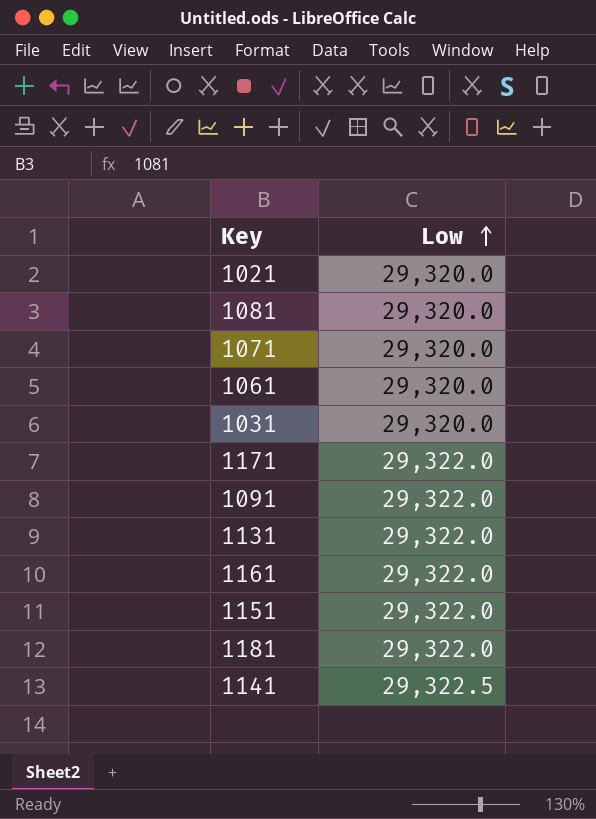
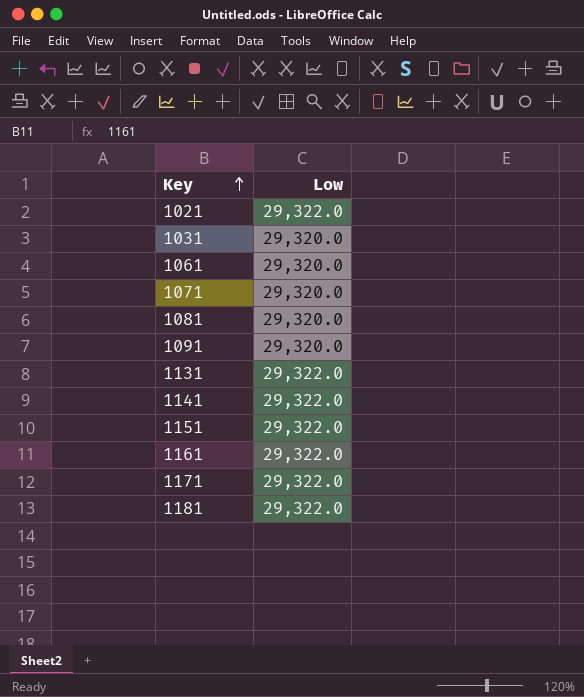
row order: Low ascending -> Key ascending
1021 | Low: 29,320.0 -> 29,322.0
1091 | Low: 29,322.0 -> 29,320.0
1141 | Low: 29,322.5 -> 29,322.0

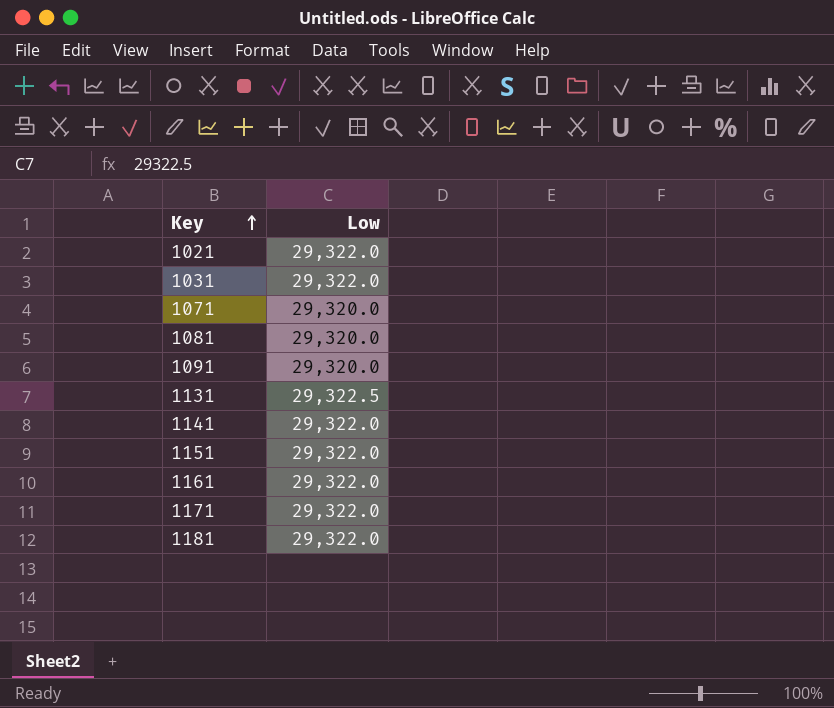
row 1061: 29,320.0 -> none
1031 | Low: 29,320.0 -> 29,322.0
1131 | Low: 29,322.0 -> 29,322.5

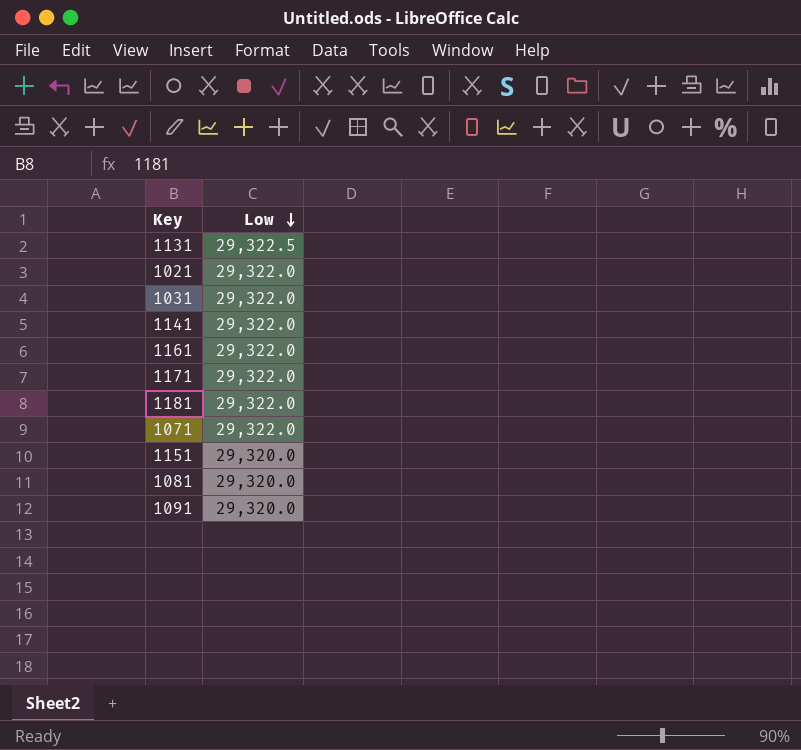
row order: Key ascending -> Low descending
1071 | Low: 29,320.0 -> 29,322.0
1151 | Low: 29,322.0 -> 29,320.0

